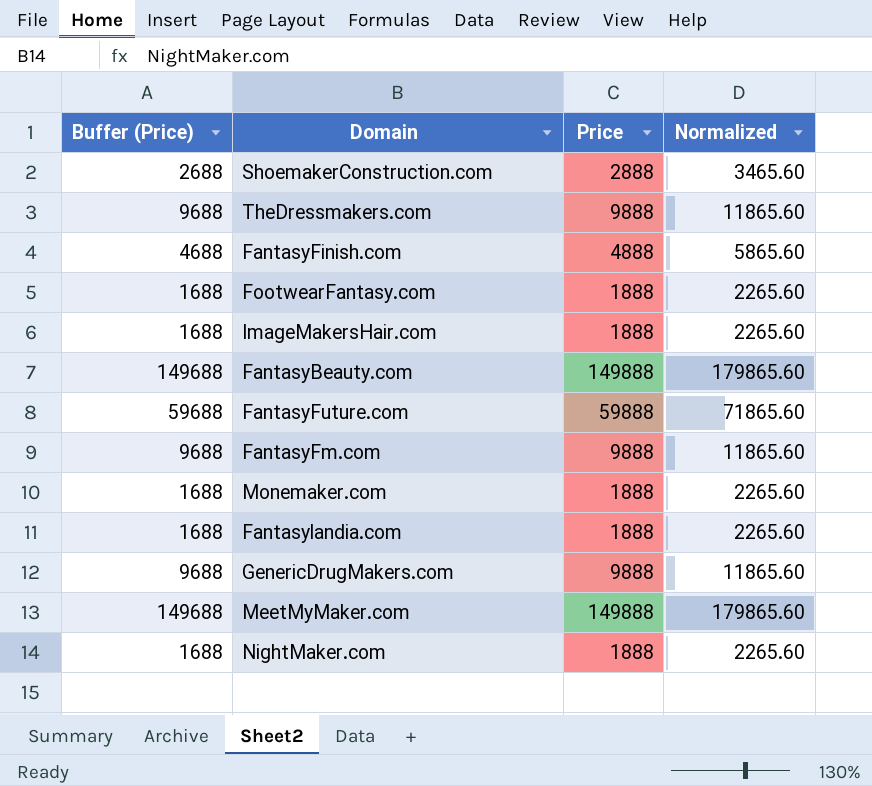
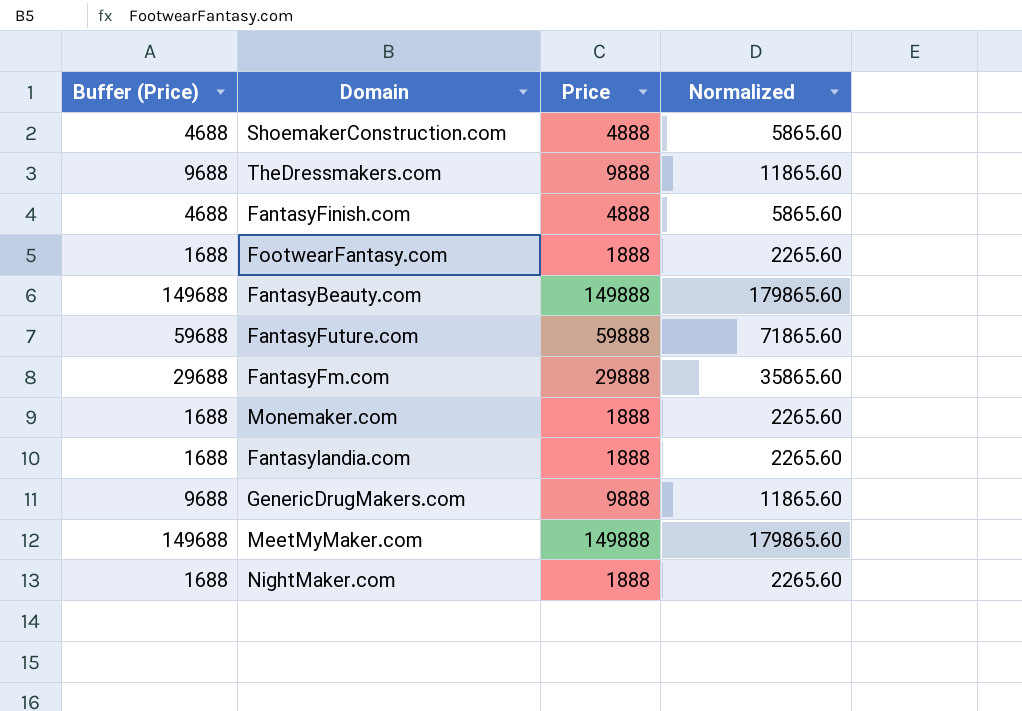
row ImageMakersHair.com: 1688 | 1888 | 2265.60 -> none
ShoemakerConstruction.com | Buffer (Price): 2688 -> 4688
ShoemakerConstruction.com | Price: 2888 -> 4888
ShoemakerConstruction.com | Normalized: 3465.60 -> 5865.60
FantasyFm.com | Buffer (Price): 9688 -> 29688
FantasyFm.com | Price: 9888 -> 29888
FantasyFm.com | Normalized: 11865.60 -> 35865.60

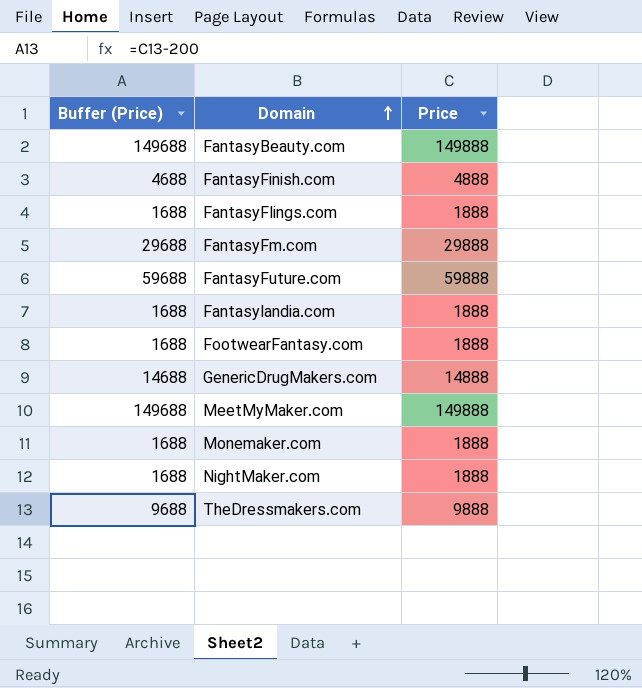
row order: none -> Domain ascending
column Normalized | formula: [Price] * 1.2 -> none
row ShoemakerConstruction.com: 4688 | 4888 | 5865.60 -> none
row FantasyFlings.com: none -> 1688 | 1888
GenericDrugMakers.com | Buffer (Price): 9688 -> 14688
GenericDrugMakers.com | Price: 9888 -> 14888

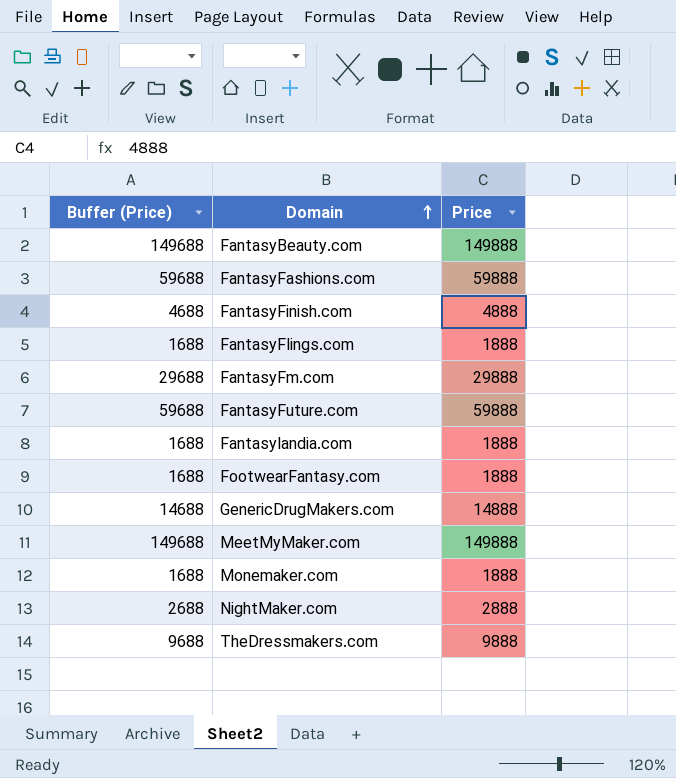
row FantasyFashions.com: none -> 59688 | 59888
NightMaker.com | Buffer (Price): 1688 -> 2688
NightMaker.com | Price: 1888 -> 2888

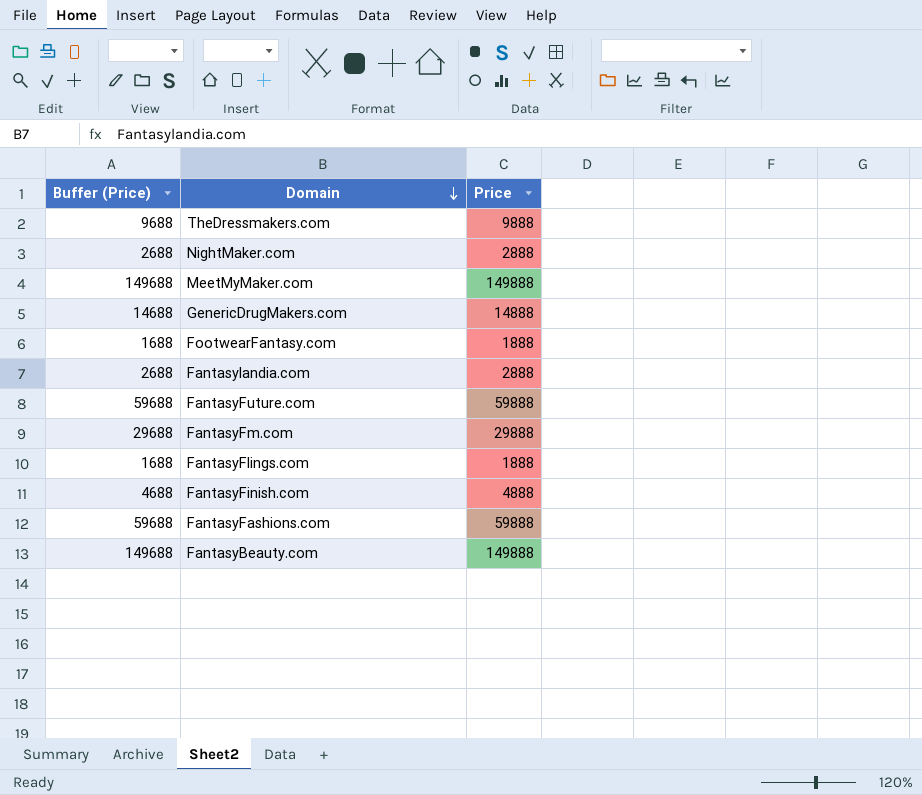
row order: Domain ascending -> Domain descending
row Monemaker.com: 1688 | 1888 -> none
Fantasylandia.com | Buffer (Price): 1688 -> 2688
Fantasylandia.com | Price: 1888 -> 2888

